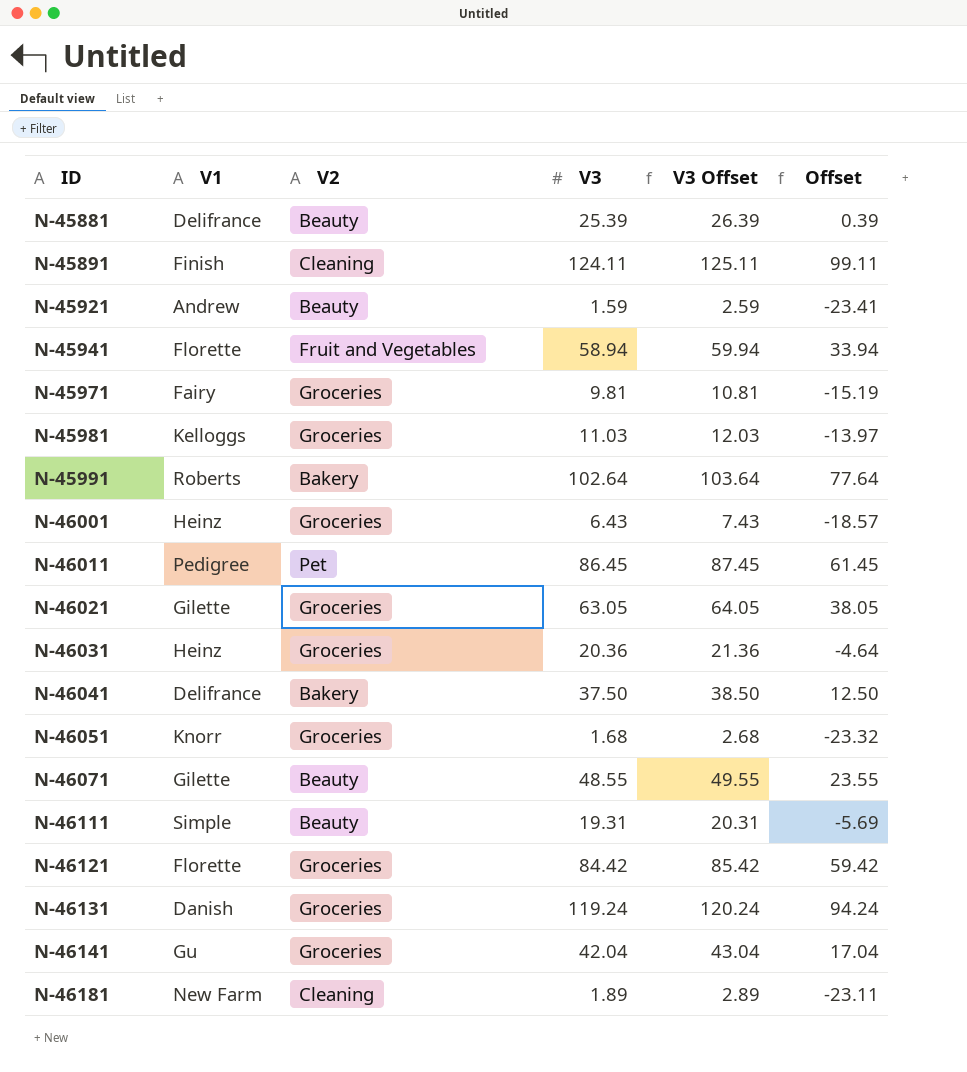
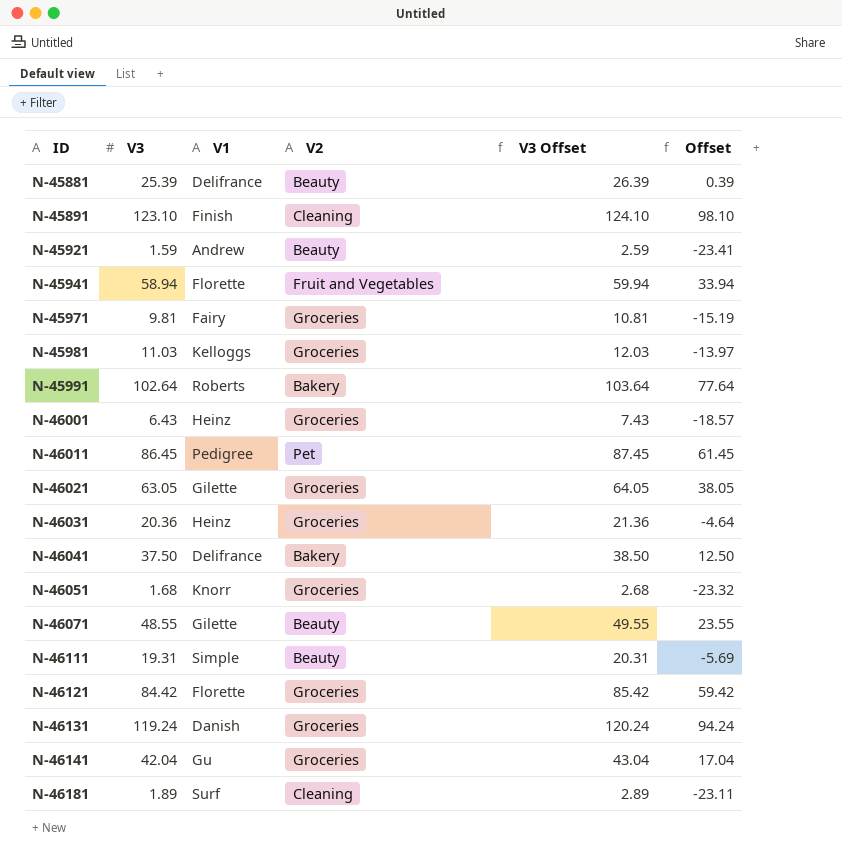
column V3 | position: 4 -> 2
N-45891 | V3: 124.11 -> 123.10
N-45891 | V3 Offset: 125.11 -> 124.10
N-45891 | Offset: 99.11 -> 98.10
N-46181 | V1: New Farm -> Surf

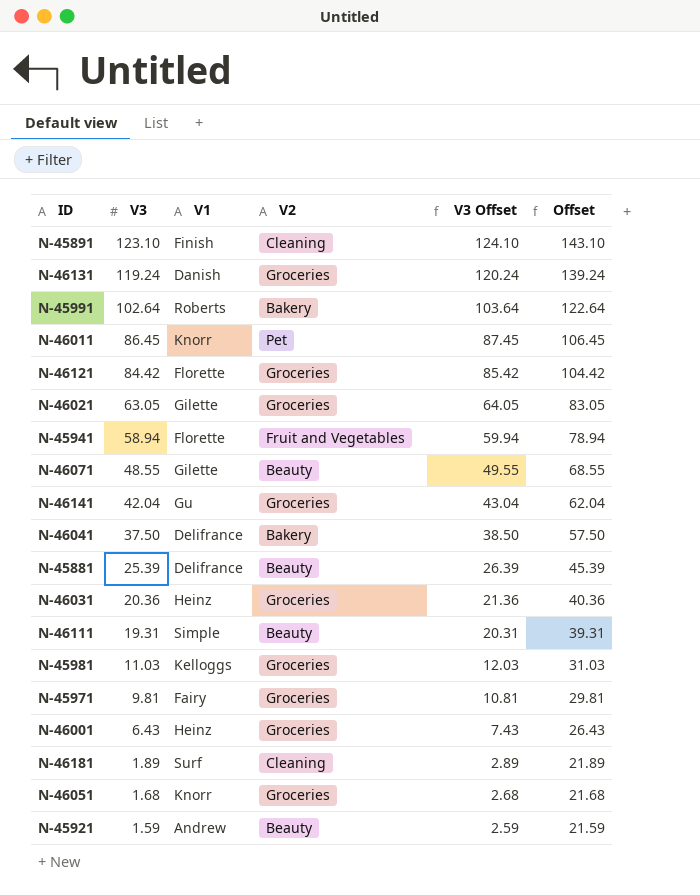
row order: ID ascending -> V3 descending
column Offset | formula: [V3] - 25 -> [V3] + 20
N-46011 | V1: Pedigree -> Knorr

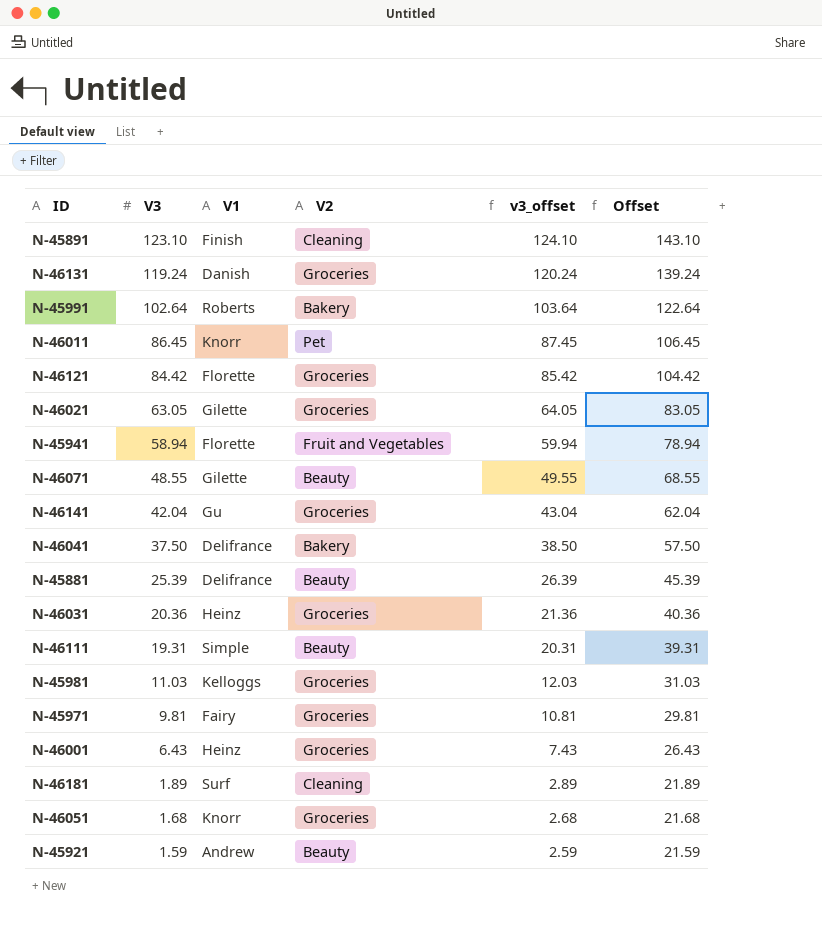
column name: V3 Offset -> v3_offset

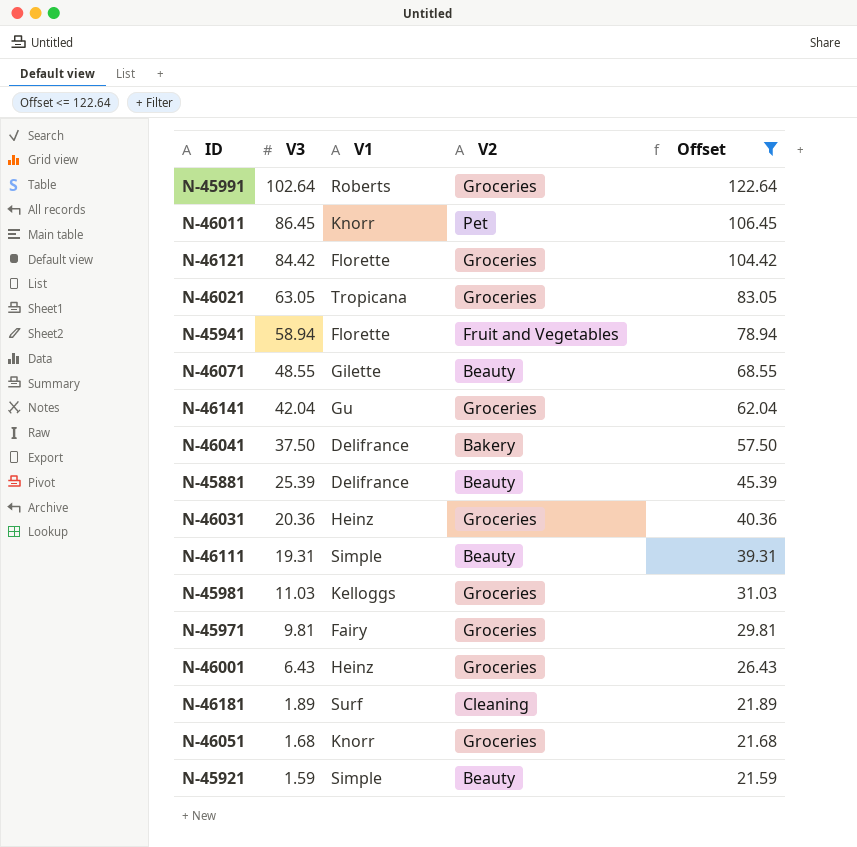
filter: none -> Offset <= 122.64
column v3_offset | formula: [V3] + 1 -> none
N-45991 | V2: Bakery -> Groceries
N-46021 | V1: Gilette -> Tropicana
N-45921 | V1: Andrew -> Simple

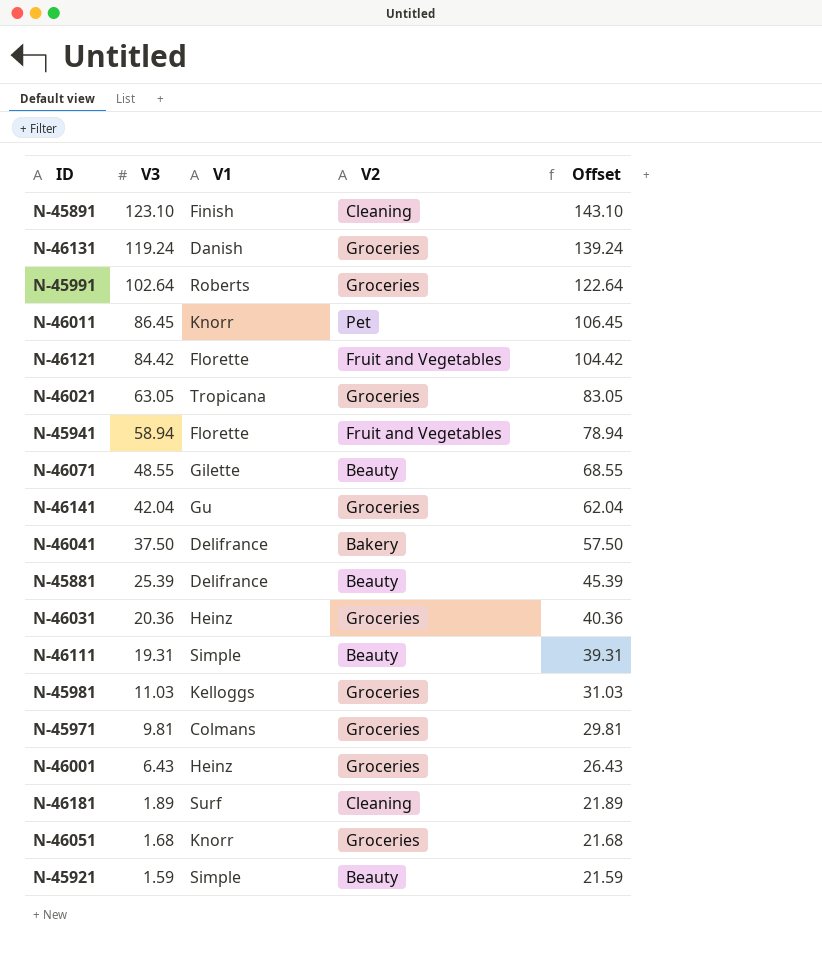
filter: Offset <= 122.64 -> none
N-46121 | V2: Groceries -> Fruit and Vegetables
N-45971 | V1: Fairy -> Colmans

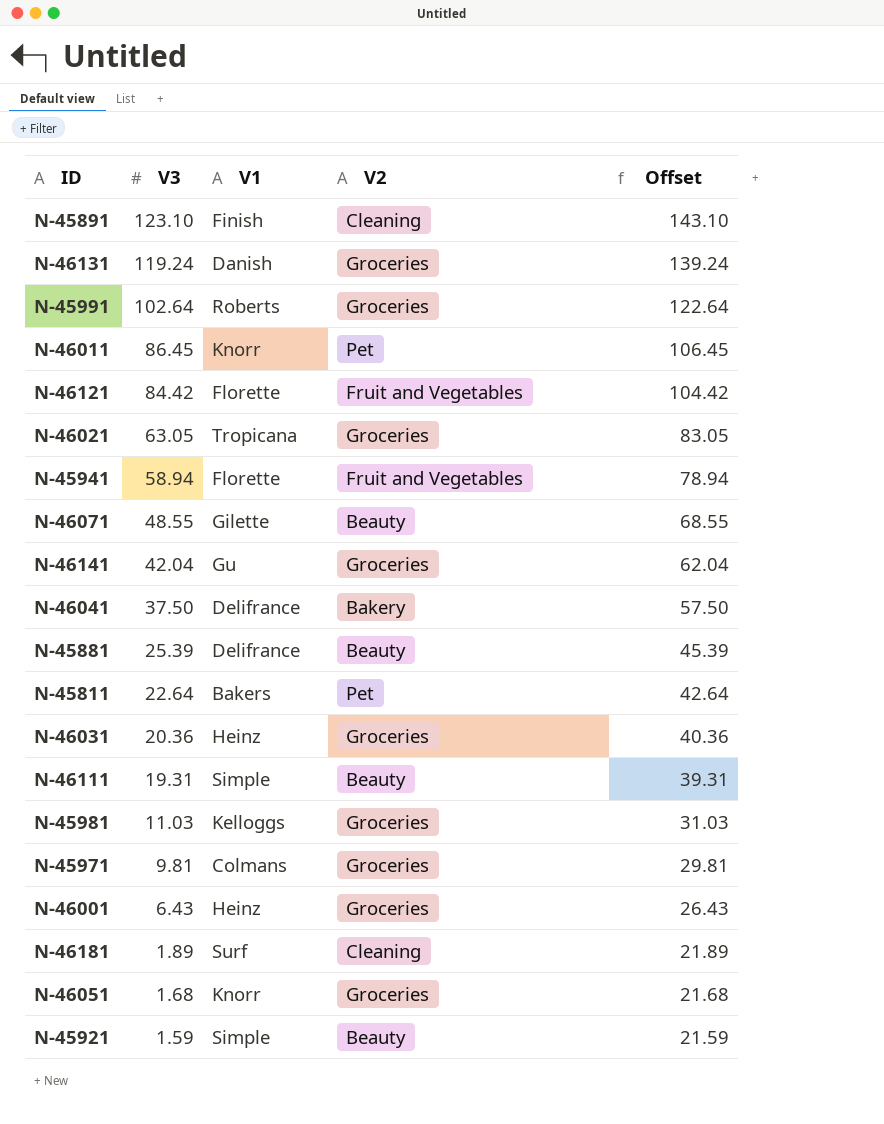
row N-45811: none -> 22.64 | Bakers | Pet | 42.64

